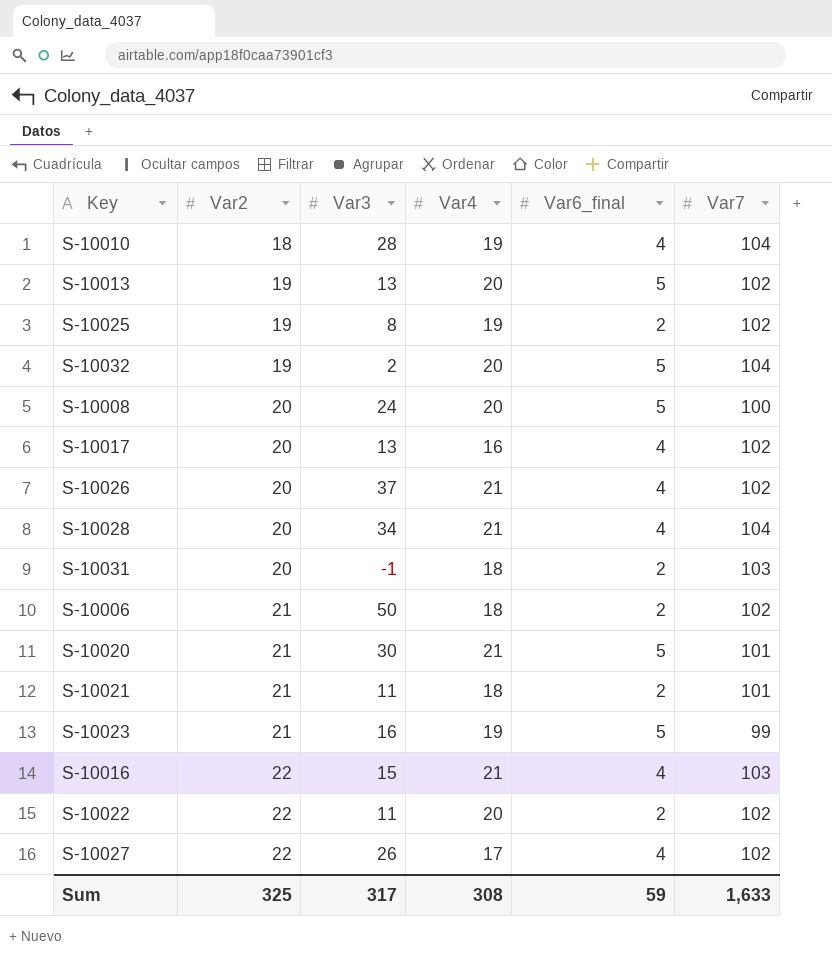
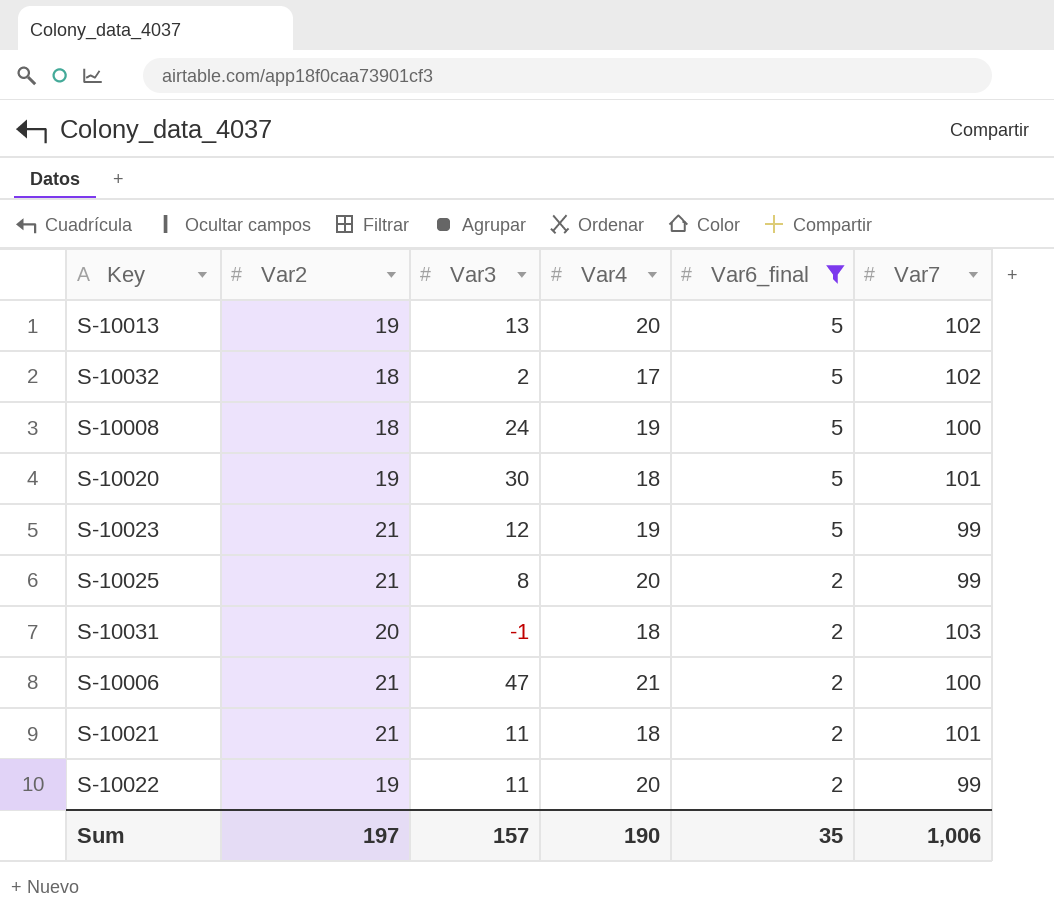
filter: none -> Var6_final != 4
row order: Var2 ascending -> Var6_final descending
S-10032 | Var2: 19 -> 18
S-10032 | Var4: 20 -> 17
S-10032 | Var7: 104 -> 102
S-10008 | Var2: 20 -> 18
S-10008 | Var4: 20 -> 19
S-10020 | Var2: 21 -> 19
S-10020 | Var4: 21 -> 18
S-10023 | Var3: 16 -> 12
S-10025 | Var2: 19 -> 21
S-10025 | Var4: 19 -> 20
S-10025 | Var7: 102 -> 99
S-10006 | Var3: 50 -> 47
S-10006 | Var4: 18 -> 21
S-10006 | Var7: 102 -> 100
S-10022 | Var2: 22 -> 19
S-10022 | Var7: 102 -> 99
Sum | Var2: 325 -> 197
Sum | Var3: 317 -> 157
Sum | Var4: 308 -> 190
Sum | Var6_final: 59 -> 35
Sum | Var7: 1,633 -> 1,006

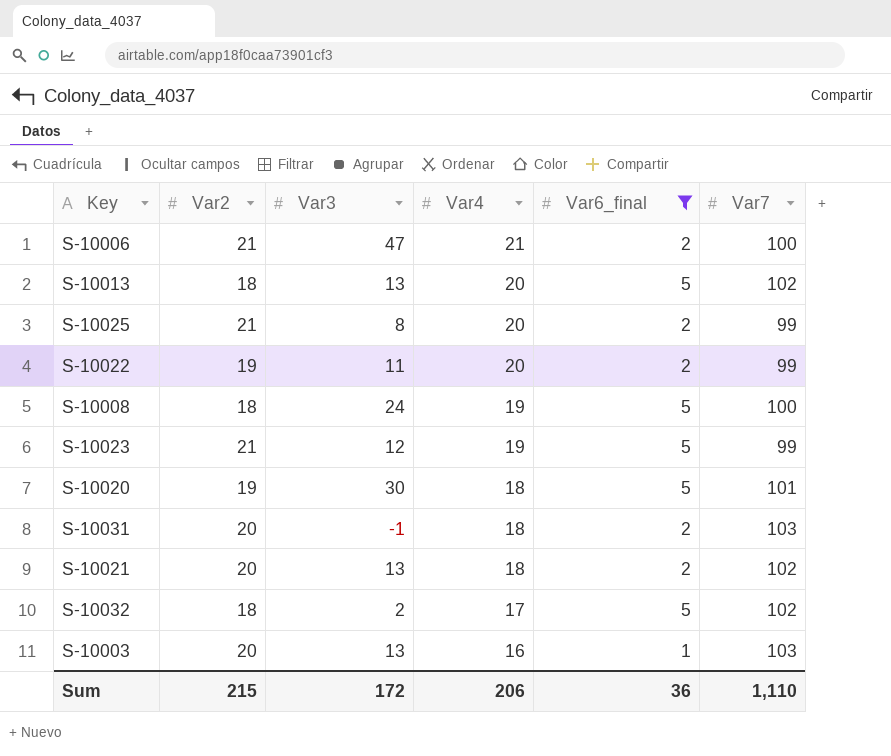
row order: Var6_final descending -> Var4 descending
S-10013 | Var2: 19 -> 18
S-10021 | Var2: 21 -> 20
S-10021 | Var3: 11 -> 13
S-10021 | Var7: 101 -> 102
row S-10003: none -> 20 | 13 | 16 | 1 | 103
Sum | Var2: 197 -> 215
Sum | Var3: 157 -> 172
Sum | Var4: 190 -> 206
Sum | Var6_final: 35 -> 36
Sum | Var7: 1,006 -> 1,110

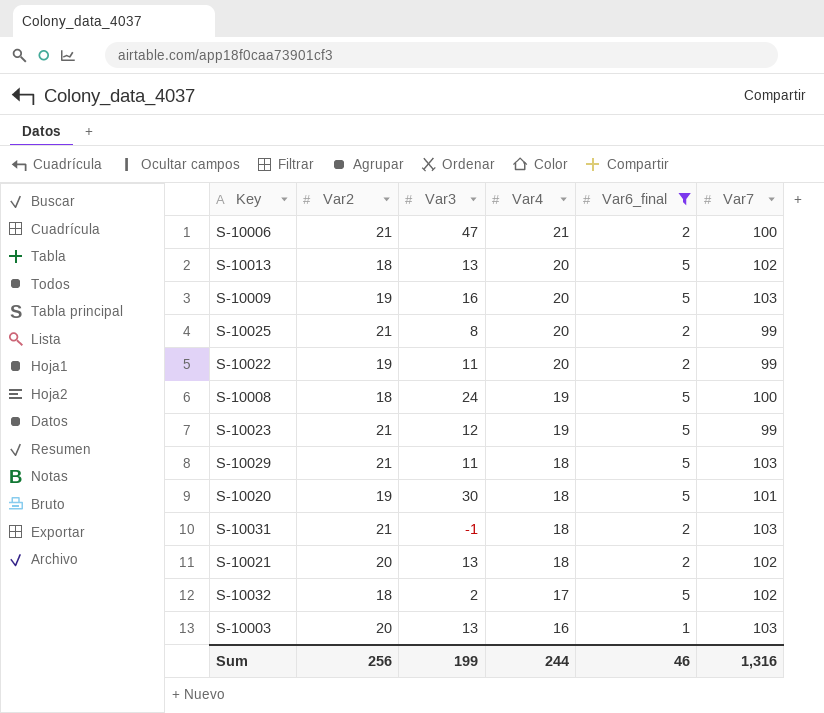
row S-10009: none -> 19 | 16 | 20 | 5 | 103
row S-10029: none -> 21 | 11 | 18 | 5 | 103
S-10031 | Var2: 20 -> 21
Sum | Var2: 215 -> 256
Sum | Var3: 172 -> 199
Sum | Var4: 206 -> 244
Sum | Var6_final: 36 -> 46
Sum | Var7: 1,110 -> 1,316

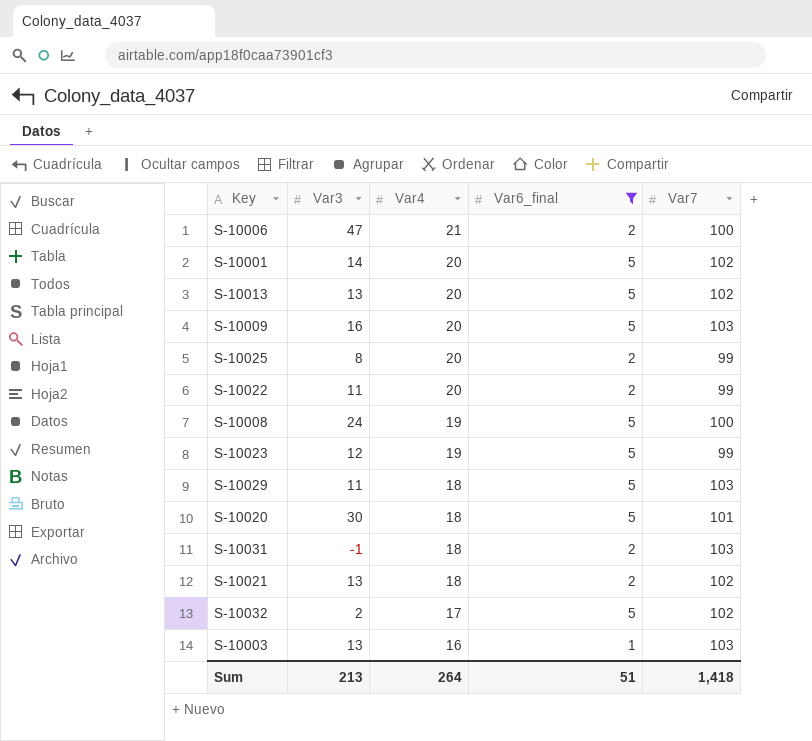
column Var2 | position: 2 -> none
row S-10001: none -> 14 | 20 | 5 | 102
Sum | Var3: 199 -> 213
Sum | Var4: 244 -> 264
Sum | Var6_final: 46 -> 51
Sum | Var7: 1,316 -> 1,418

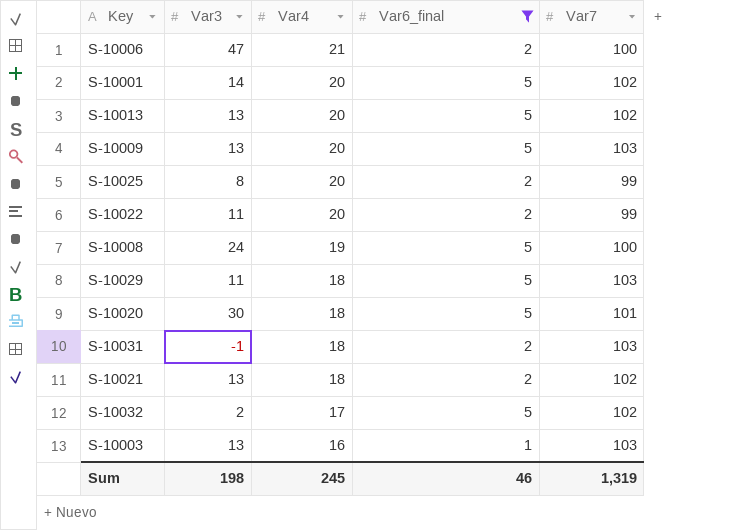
row S-10023: 12 | 19 | 5 | 99 -> none
S-10009 | Var3: 16 -> 13
Sum | Var3: 213 -> 198
Sum | Var4: 264 -> 245
Sum | Var6_final: 51 -> 46
Sum | Var7: 1,418 -> 1,319

